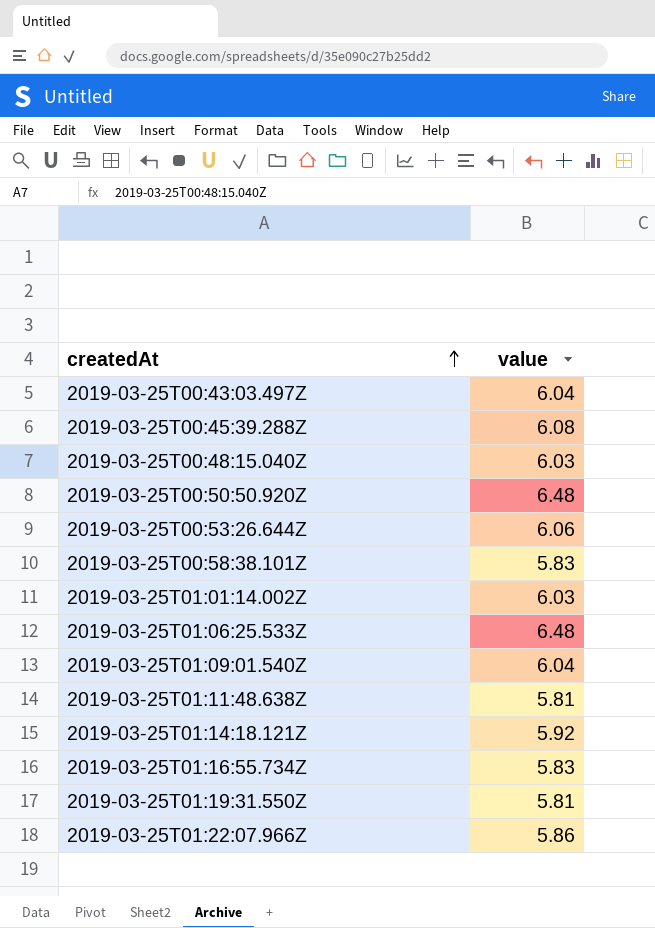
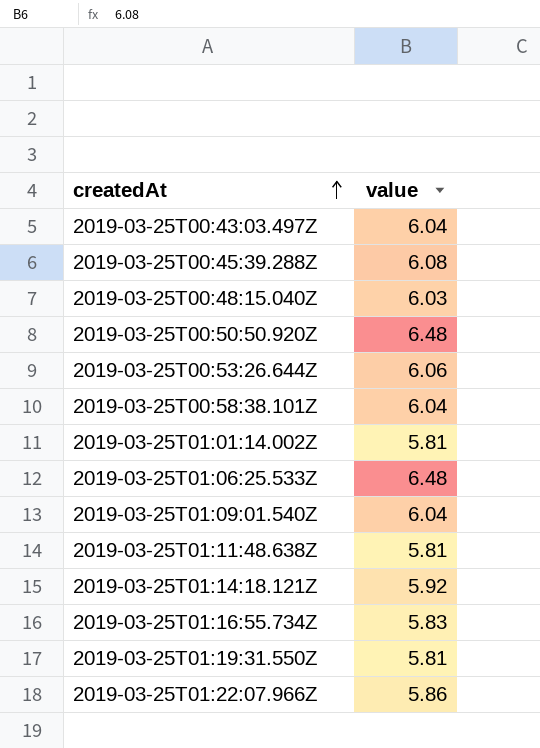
2019-03-25T00:58:38.101Z | value: 5.83 -> 6.04
2019-03-25T01:01:14.002Z | value: 6.03 -> 5.81

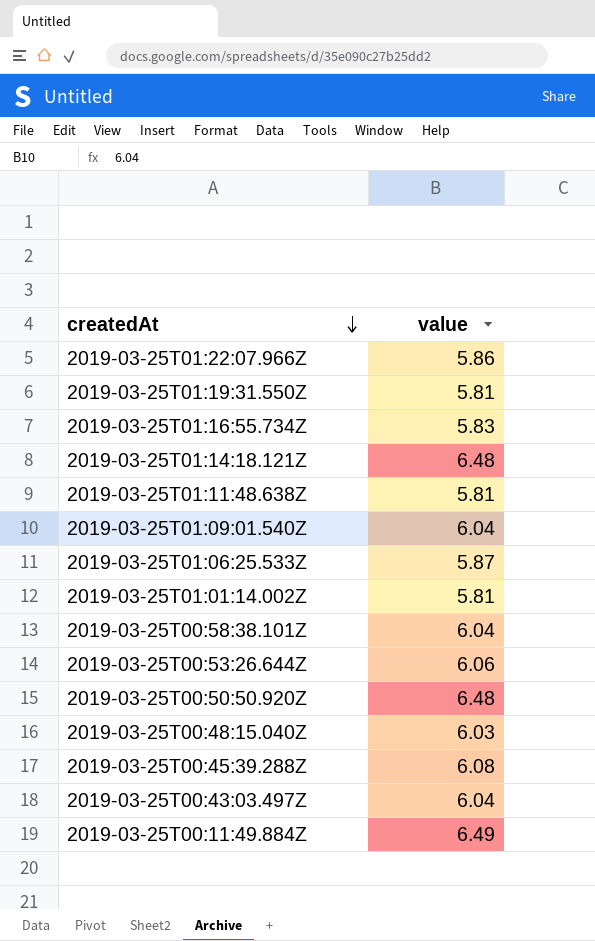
row order: createdAt ascending -> createdAt descending
2019-03-25T01:14:18.121Z | value: 5.92 -> 6.48
2019-03-25T01:06:25.533Z | value: 6.48 -> 5.87
row 2019-03-25T00:11:49.884Z: none -> 6.49

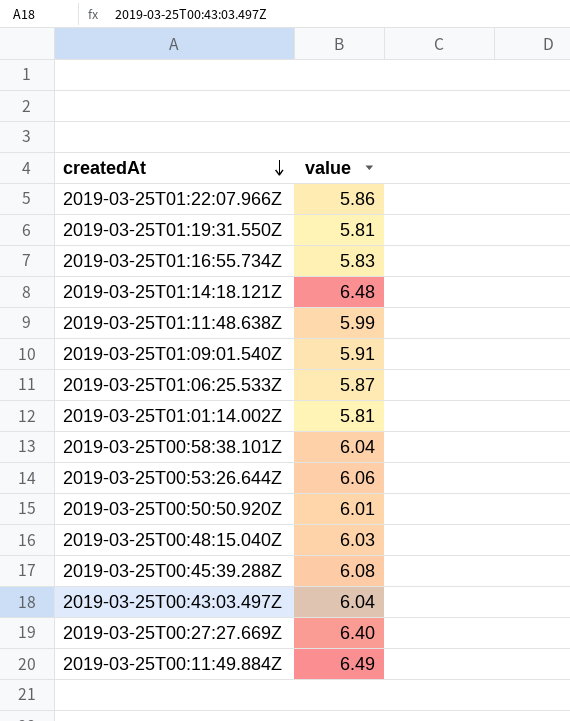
2019-03-25T01:11:48.638Z | value: 5.81 -> 5.99
2019-03-25T01:09:01.540Z | value: 6.04 -> 5.91
2019-03-25T00:50:50.920Z | value: 6.48 -> 6.01
row 2019-03-25T00:27:27.669Z: none -> 6.40

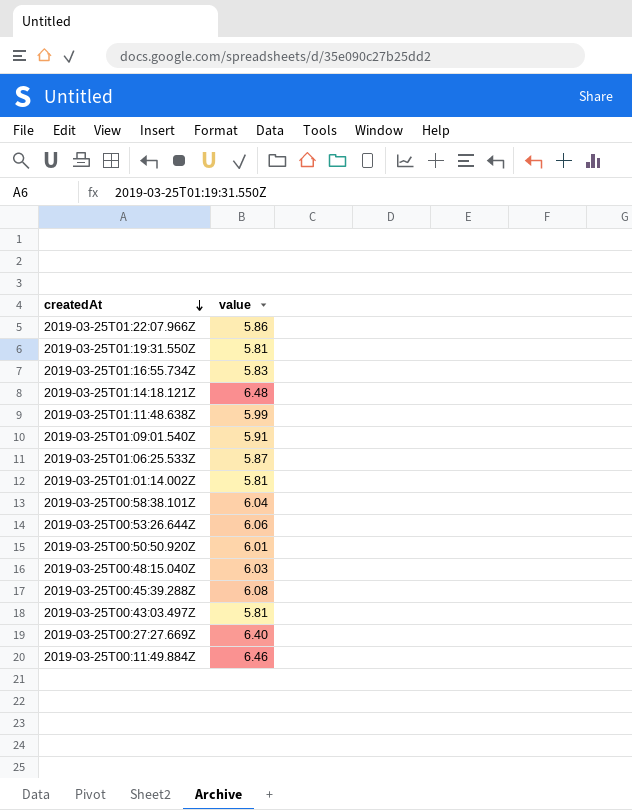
2019-03-25T00:43:03.497Z | value: 6.04 -> 5.81
2019-03-25T00:11:49.884Z | value: 6.49 -> 6.46

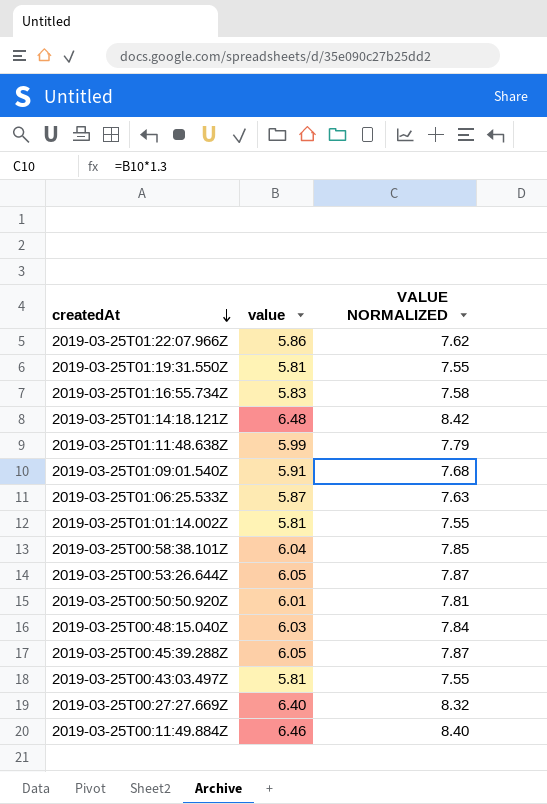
column VALUE NORMALIZED | formula: none -> [value] * 1.3
2019-03-25T00:53:26.644Z | value: 6.06 -> 6.05
2019-03-25T00:45:39.288Z | value: 6.08 -> 6.05

